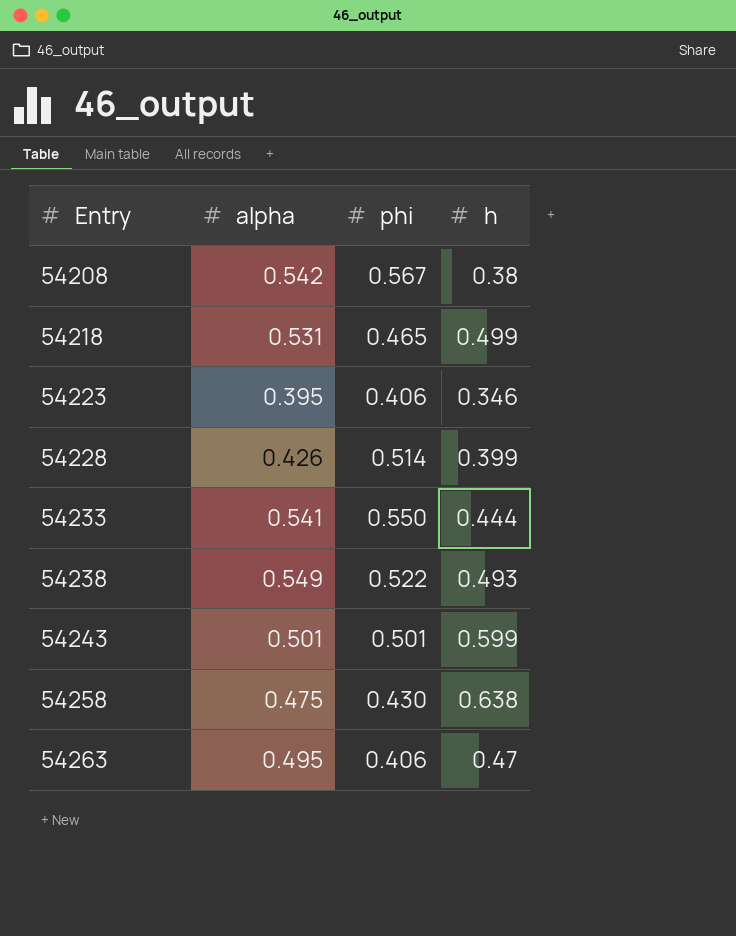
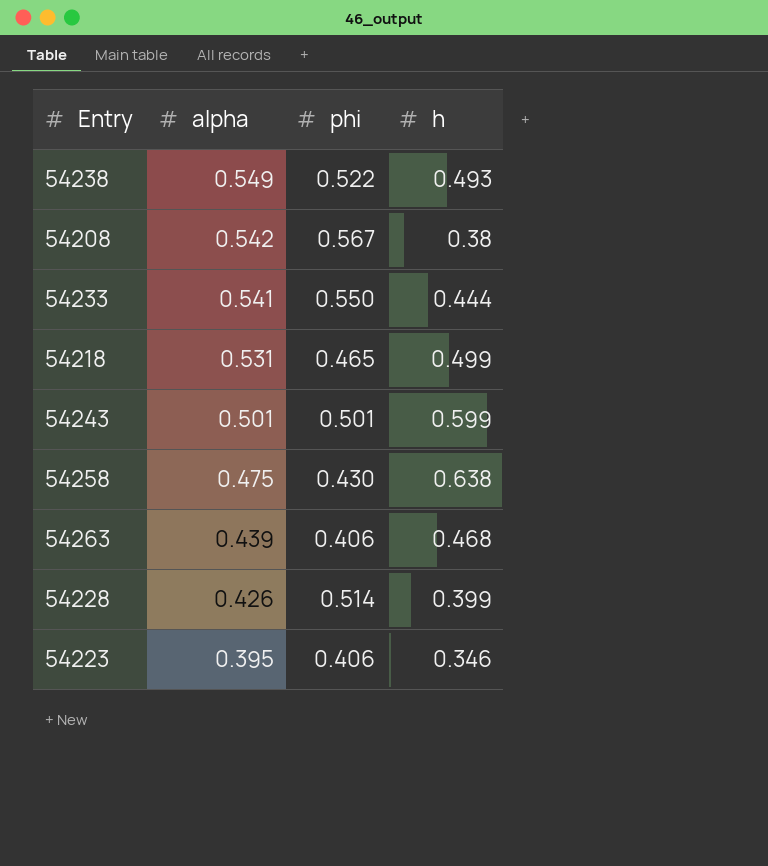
row order: Entry ascending -> alpha descending
54263 | alpha: 0.495 -> 0.439
54263 | h: 0.47 -> 0.468

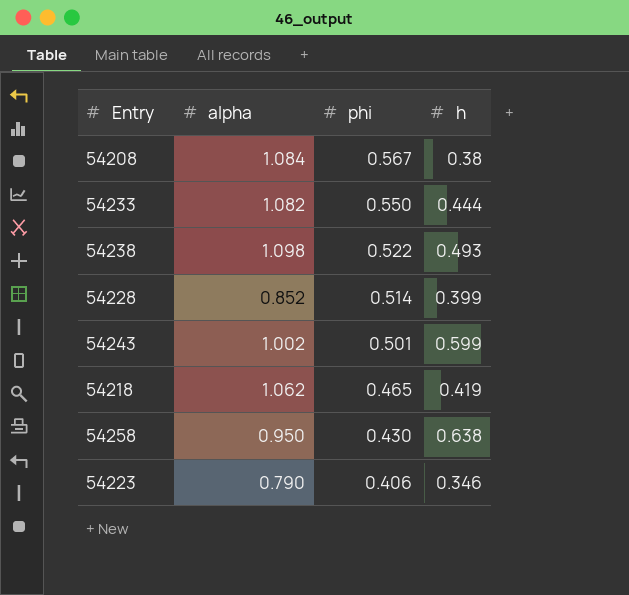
row order: alpha descending -> phi descending
row 54263: 0.439 | 0.406 | 0.468 -> none
54208 | alpha: 0.542 -> 1.084
54233 | alpha: 0.541 -> 1.082
54238 | alpha: 0.549 -> 1.098
54228 | alpha: 0.426 -> 0.852
54243 | alpha: 0.501 -> 1.002
54218 | alpha: 0.531 -> 1.062
54218 | h: 0.499 -> 0.419
54258 | alpha: 0.475 -> 0.950
54223 | alpha: 0.395 -> 0.790

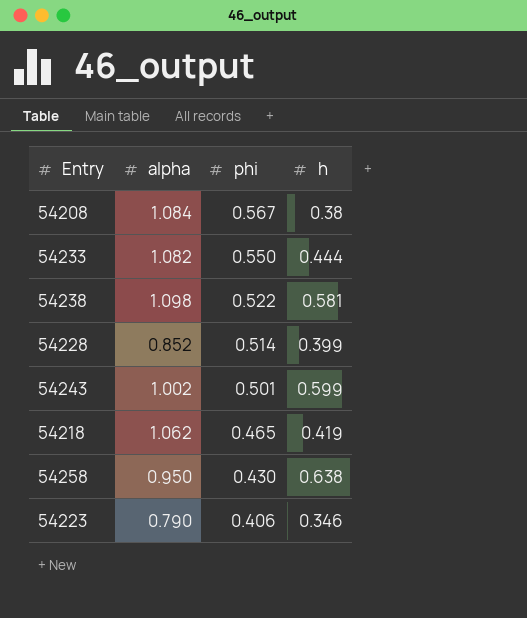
54238 | h: 0.493 -> 0.581

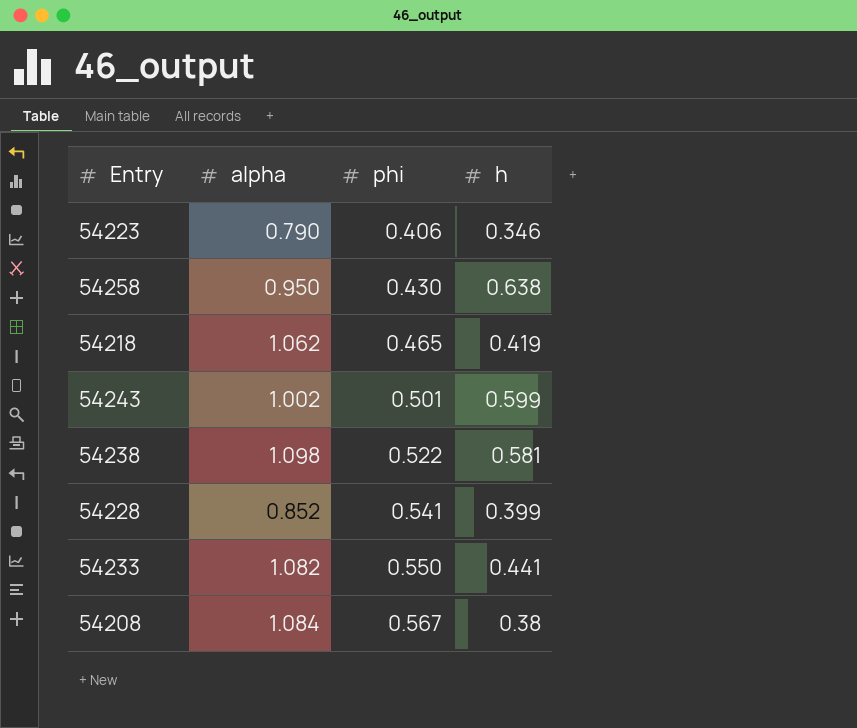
row order: phi descending -> phi ascending
54228 | phi: 0.514 -> 0.541
54233 | h: 0.444 -> 0.441

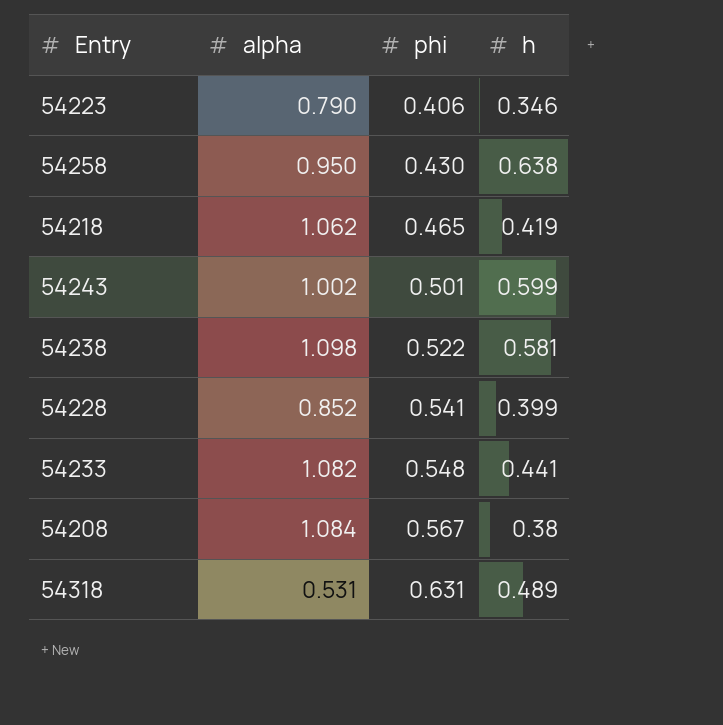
54233 | phi: 0.550 -> 0.548
row 54318: none -> 0.531 | 0.631 | 0.489

